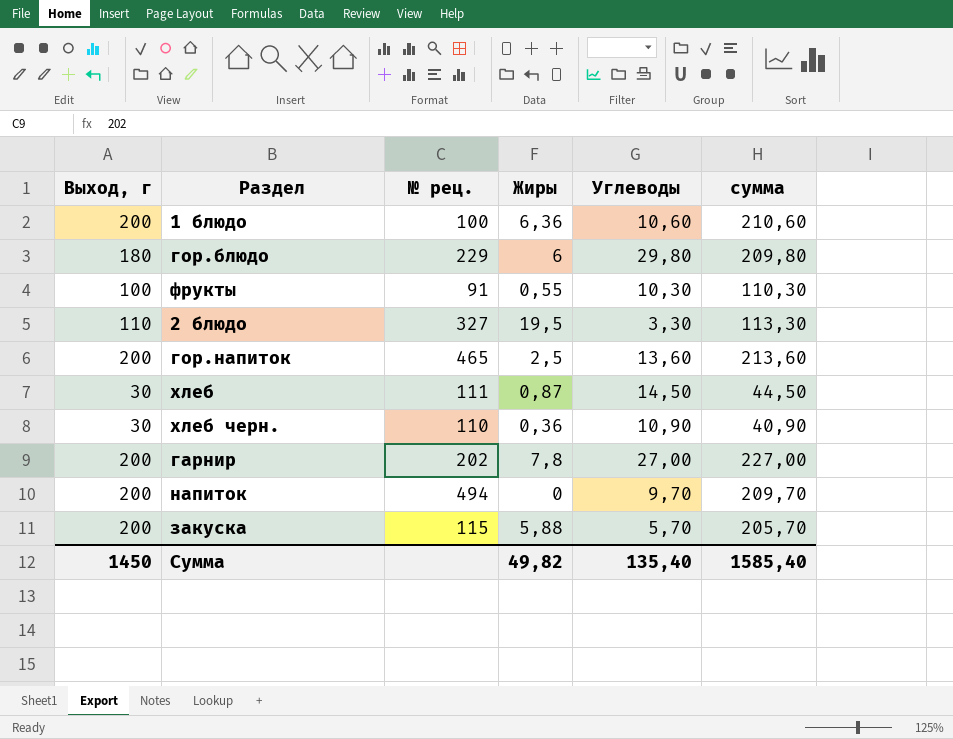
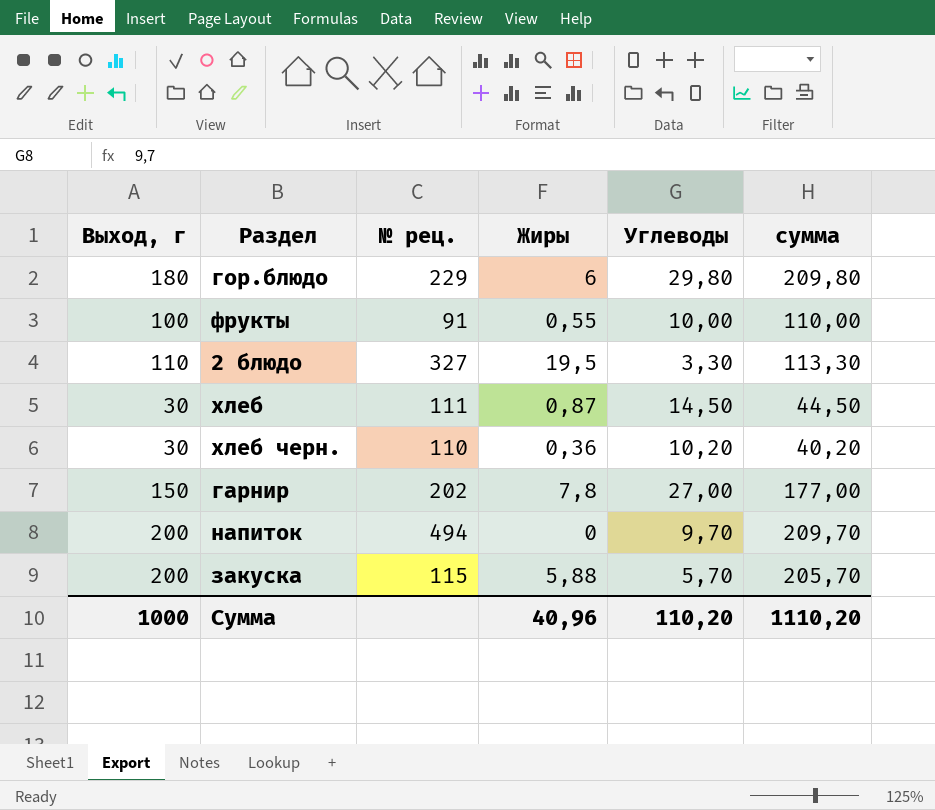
row 1 блюдо: 200 | 100 | 6,36 | 10,60 | 210,60 -> none
row гор.напиток: 200 | 465 | 2,5 | 13,60 | 213,60 -> none
фрукты | Углеводы: 10,30 -> 10,00
фрукты | сумма: 110,30 -> 110,00
хлеб черн. | Углеводы: 10,90 -> 10,20
хлеб черн. | сумма: 40,90 -> 40,20
гарнир | Выход, г: 200 -> 150
гарнир | сумма: 227,00 -> 177,00
Сумма | Выход, г: 1450 -> 1000
Сумма | Жиры: 49,82 -> 40,96
Сумма | Углеводы: 135,40 -> 110,20
Сумма | сумма: 1585,40 -> 1110,20

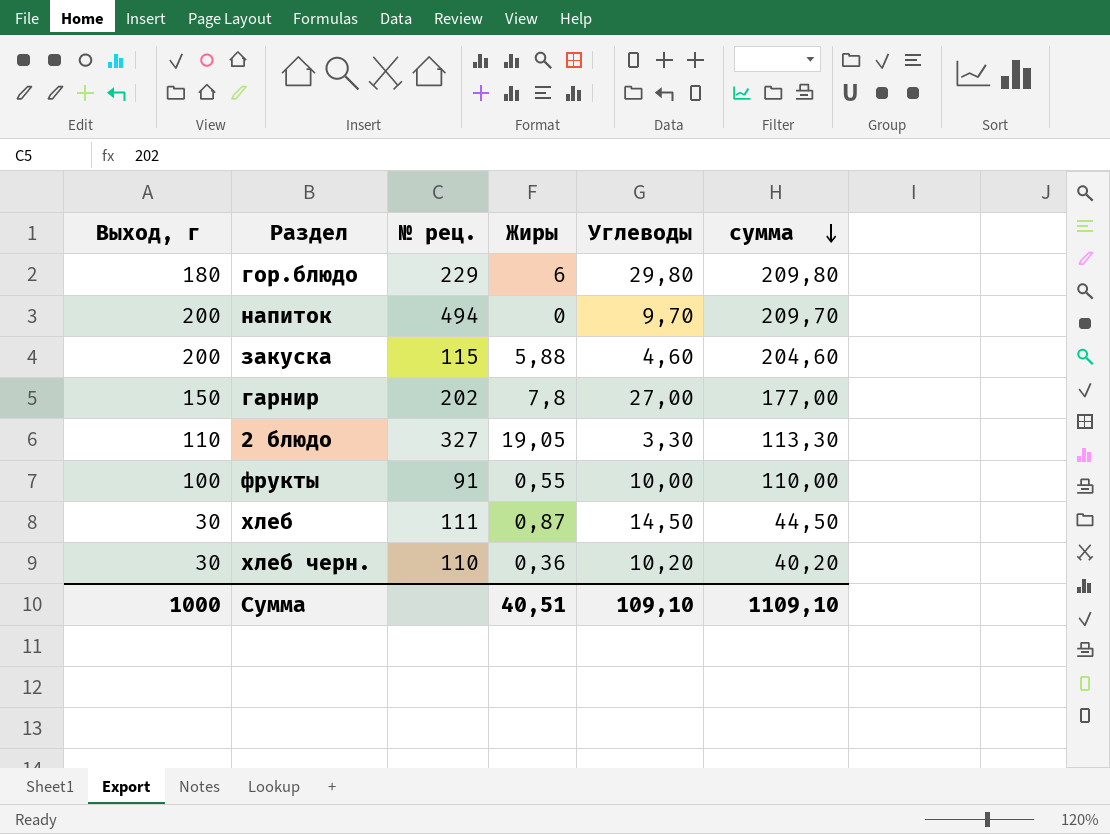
row order: none -> сумма descending
закуска | Углеводы: 5,70 -> 4,60
закуска | сумма: 205,70 -> 204,60
2 блюдо | Жиры: 19,5 -> 19,05
Сумма | Жиры: 40,96 -> 40,51
Сумма | Углеводы: 110,20 -> 109,10
Сумма | сумма: 1110,20 -> 1109,10

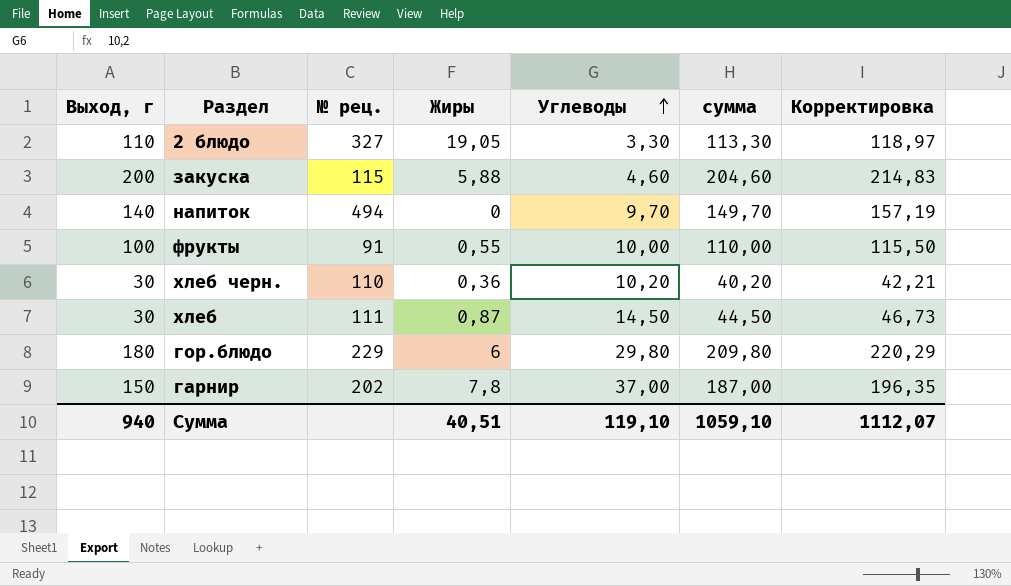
row order: сумма descending -> Углеводы ascending
column Корректировка | formula: none -> [сумма] * 1,05
напиток | Выход, г: 200 -> 140
напиток | сумма: 209,70 -> 149,70
гарнир | Углеводы: 27,00 -> 37,00
гарнир | сумма: 177,00 -> 187,00
Сумма | Выход, г: 1000 -> 940
Сумма | Углеводы: 109,10 -> 119,10
Сумма | сумма: 1109,10 -> 1059,10

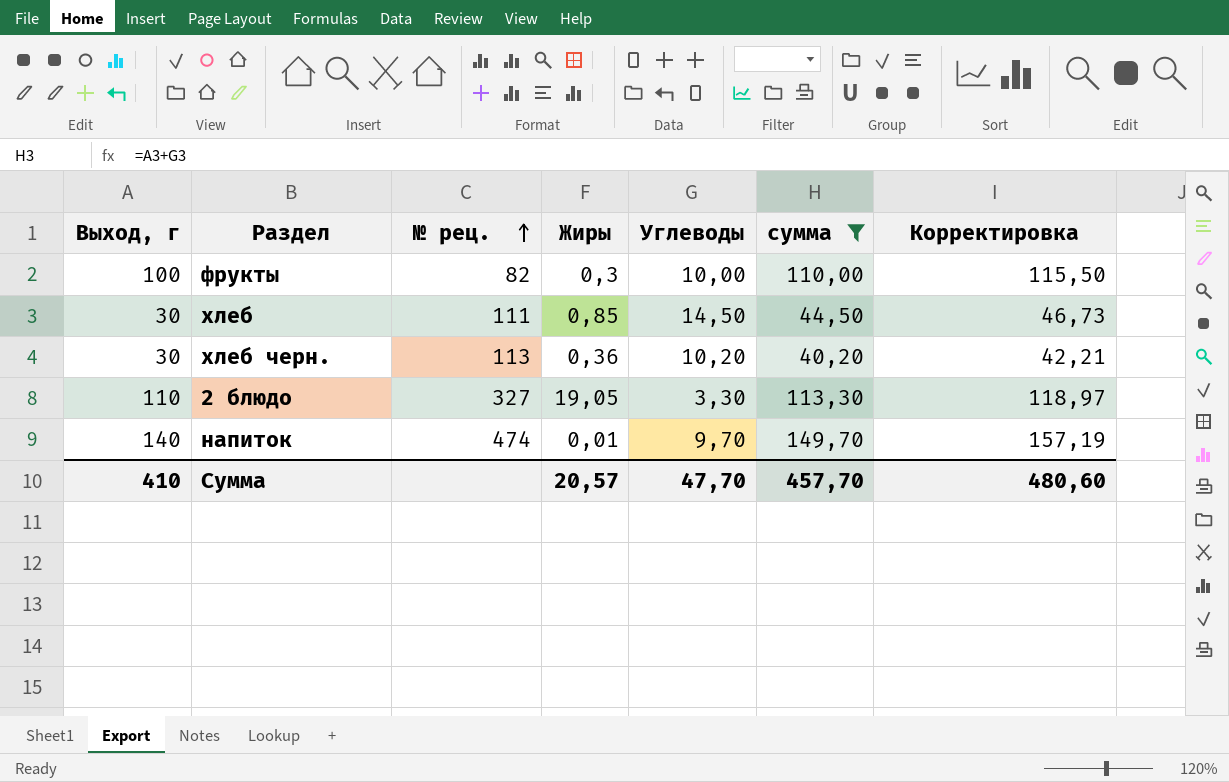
filter: none -> сумма <= 149,70
row order: Углеводы ascending -> № рец. ascending
фрукты | № рец.: 91 -> 82
фрукты | Жиры: 0,55 -> 0,3
хлеб | Жиры: 0,87 -> 0,85
хлеб черн. | № рец.: 110 -> 113
напиток | № рец.: 494 -> 474
напиток | Жиры: 0 -> 0,01
Сумма | Выход, г: 940 -> 410
Сумма | Жиры: 40,51 -> 20,57
Сумма | Углеводы: 119,10 -> 47,70
Сумма | сумма: 1059,10 -> 457,70
Сумма | Корректировка: 1112,07 -> 480,60

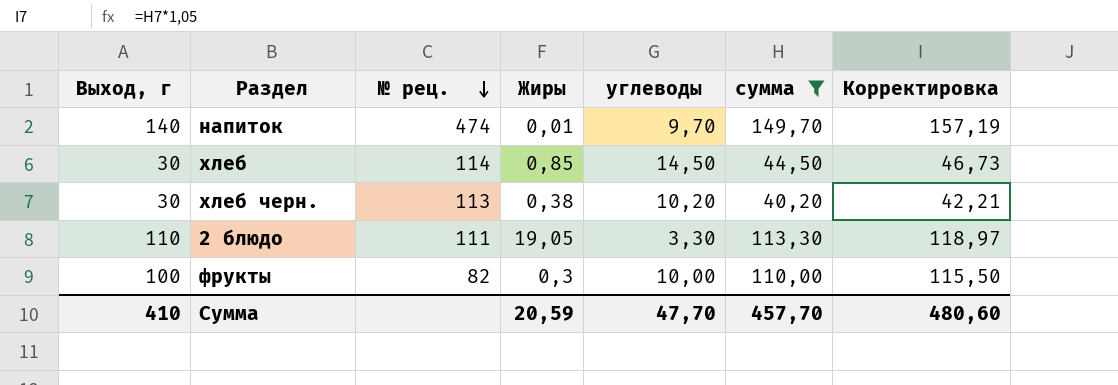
row order: № рец. ascending -> № рец. descending
column name: Углеводы -> углеводы
хлеб | № рец.: 111 -> 114
хлеб черн. | Жиры: 0,36 -> 0,38
2 блюдо | № рец.: 327 -> 111
Сумма | Жиры: 20,57 -> 20,59

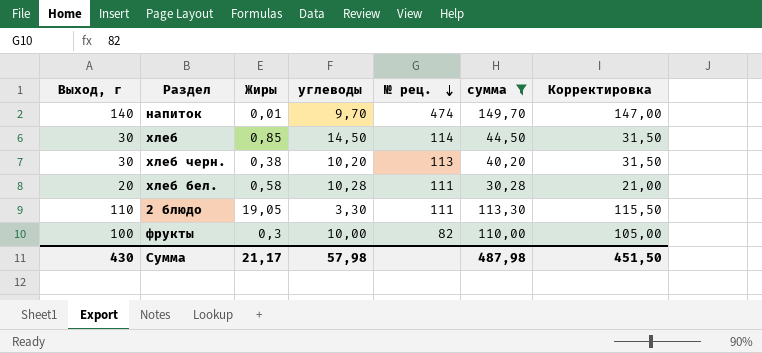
column № рец. | position: 3 -> 5
column Корректировка | formula: [сумма] * 1,05 -> [Выход, г] * 1,05
row хлеб бел.: none -> 20 | 0,58 | 10,28 | 111 | 30,28 | 21,00
Сумма | Выход, г: 410 -> 430
Сумма | Жиры: 20,59 -> 21,17
Сумма | углеводы: 47,70 -> 57,98
Сумма | сумма: 457,70 -> 487,98
Сумма | Корректировка: 480,60 -> 451,50

